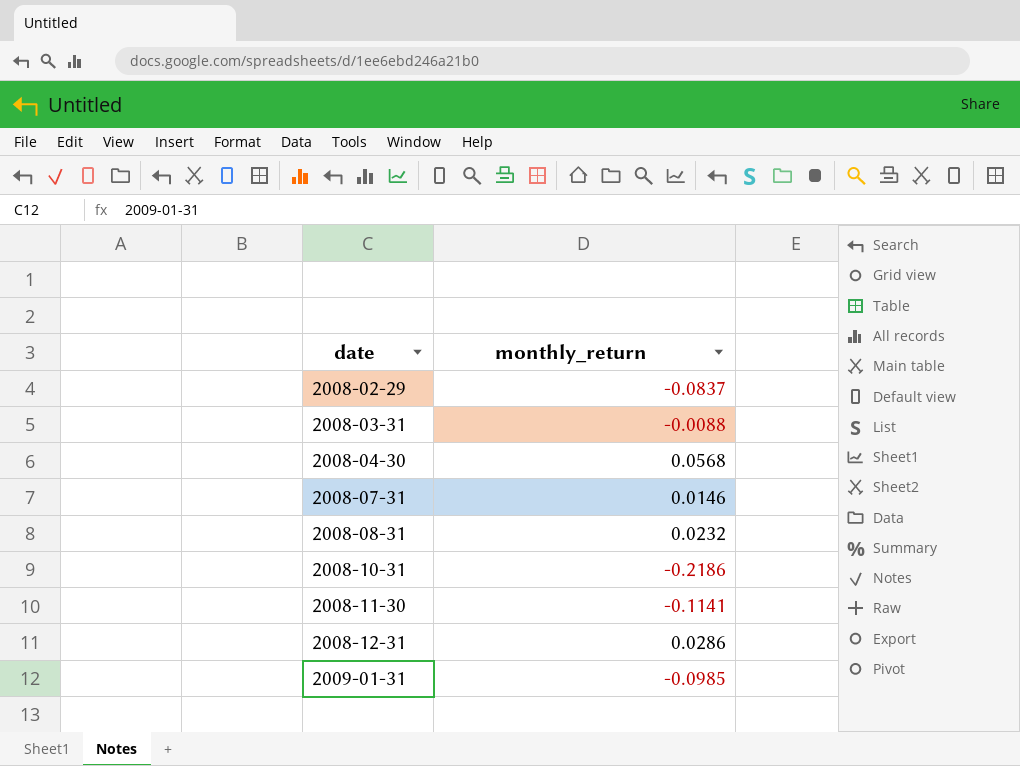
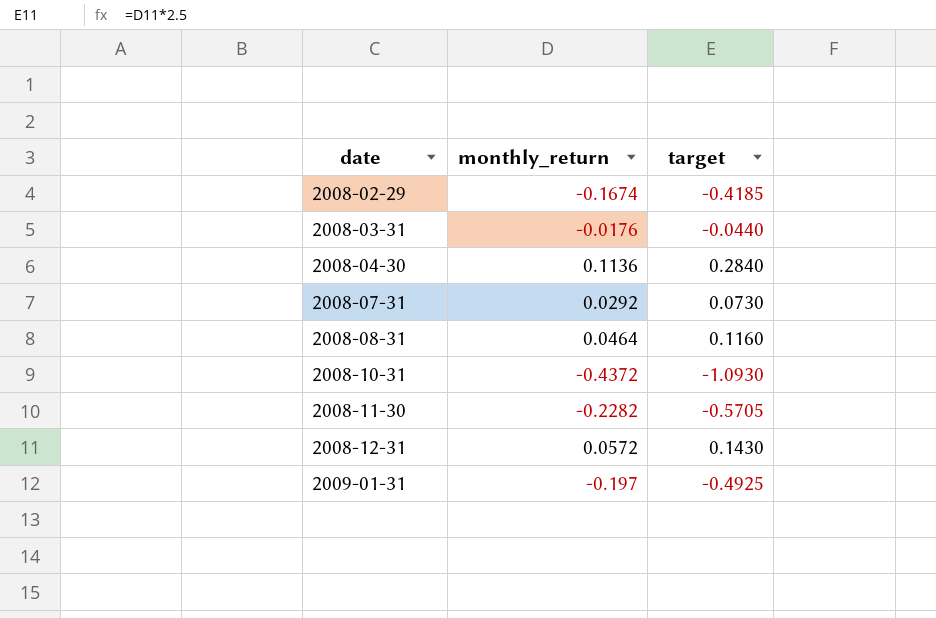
column target | formula: none -> [monthly_return] * 2.5
2008-02-29 | monthly_return: -0.0837 -> -0.1674
2008-03-31 | monthly_return: -0.0088 -> -0.0176
2008-04-30 | monthly_return: 0.0568 -> 0.1136
2008-07-31 | monthly_return: 0.0146 -> 0.0292
2008-08-31 | monthly_return: 0.0232 -> 0.0464
2008-10-31 | monthly_return: -0.2186 -> -0.4372
2008-11-30 | monthly_return: -0.1141 -> -0.2282
2008-12-31 | monthly_return: 0.0286 -> 0.0572
2009-01-31 | monthly_return: -0.0985 -> -0.197

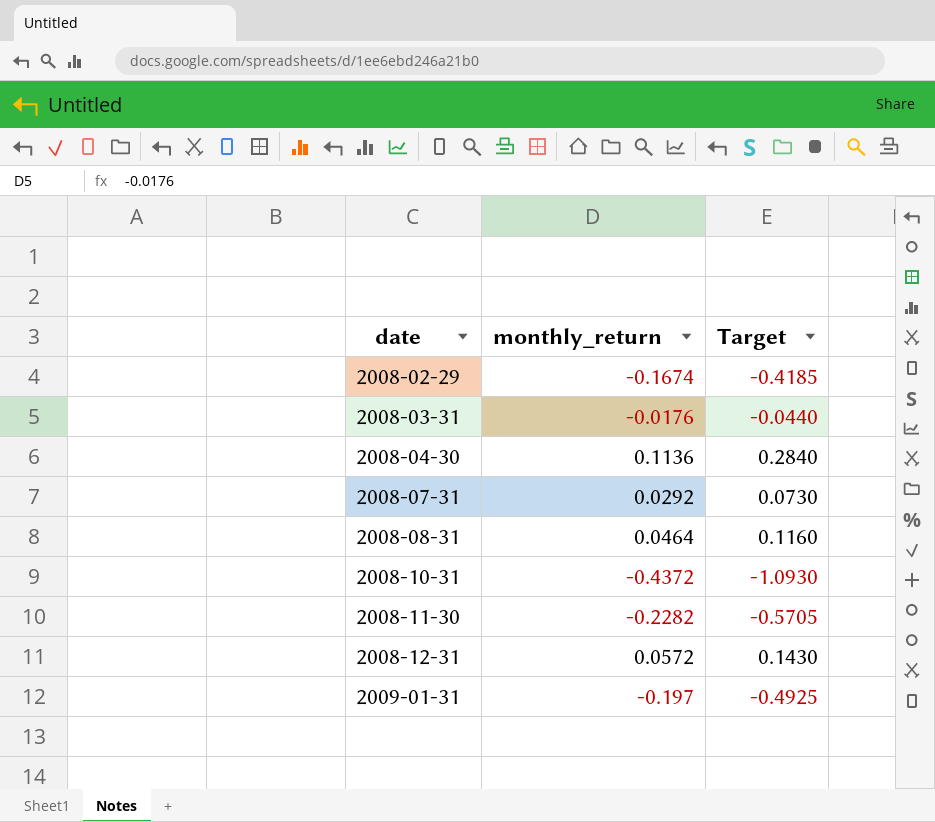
column name: target -> Target

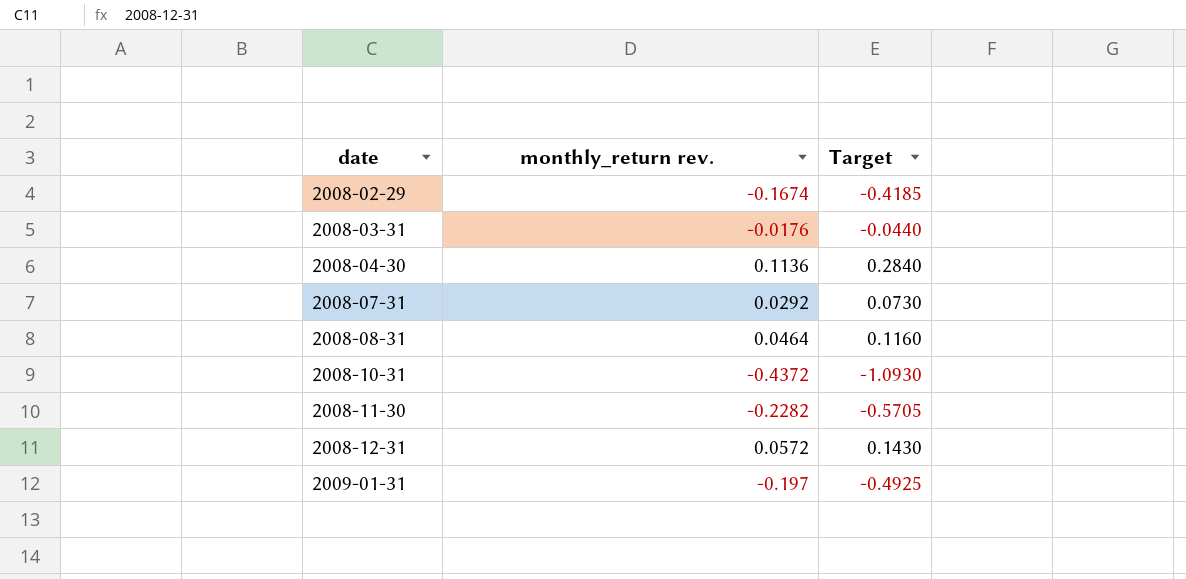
column name: monthly_return -> monthly_return rev.

